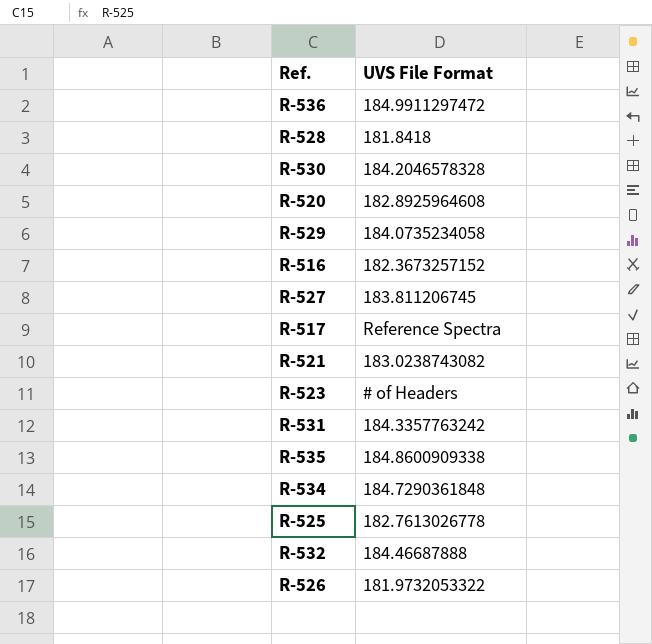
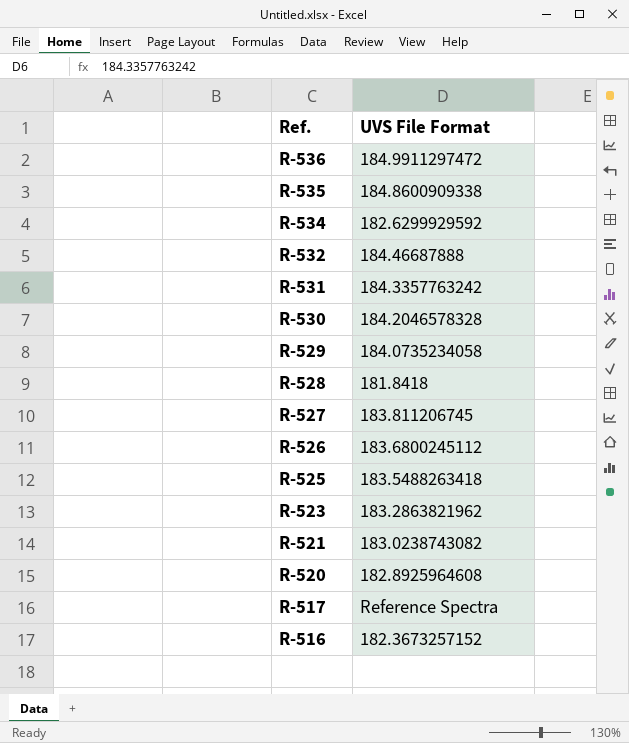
row order: none -> Ref. descending
R-534 | UVS File Format: 184.7290361848 -> 182.6299929592
R-526 | UVS File Format: 181.9732053322 -> 183.6800245112
R-525 | UVS File Format: 182.7613026778 -> 183.5488263418
R-523 | UVS File Format: # of Headers -> 183.2863821962

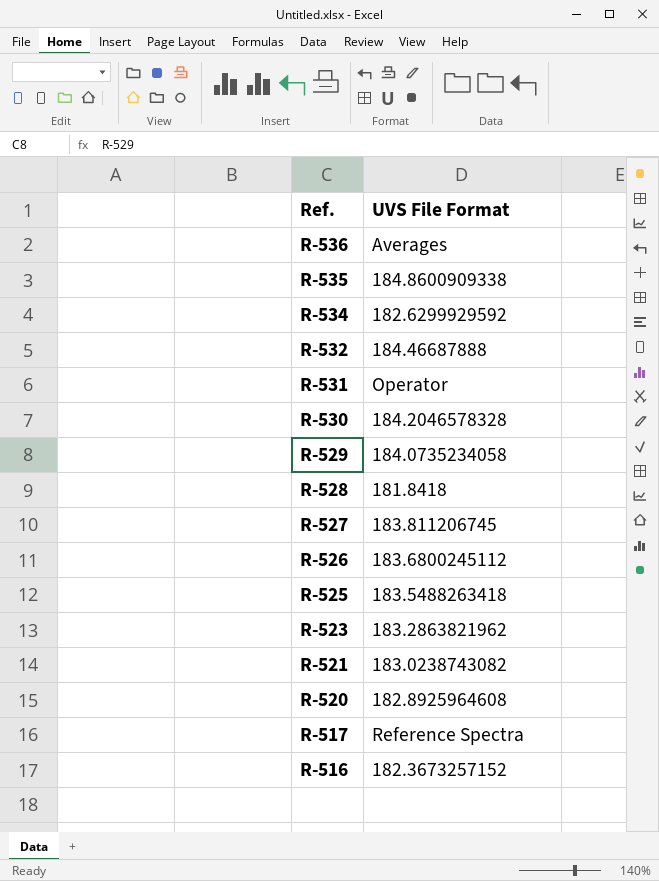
R-536 | UVS File Format: 184.9911297472 -> Averages
R-531 | UVS File Format: 184.3357763242 -> Operator

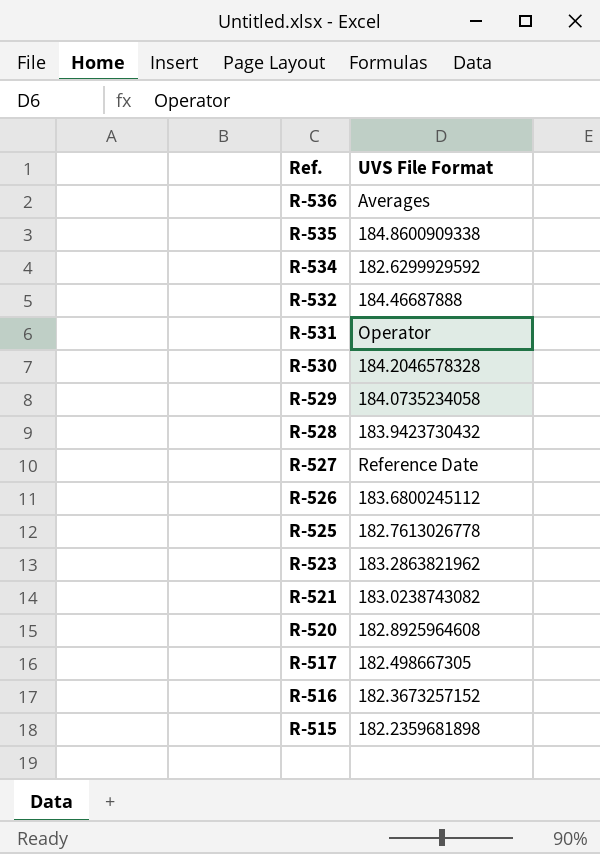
R-528 | UVS File Format: 181.8418 -> 183.9423730432
R-527 | UVS File Format: 183.811206745 -> Reference Date
R-525 | UVS File Format: 183.5488263418 -> 182.7613026778
R-517 | UVS File Format: Reference Spectra -> 182.498667305
row R-515: none -> 182.2359681898

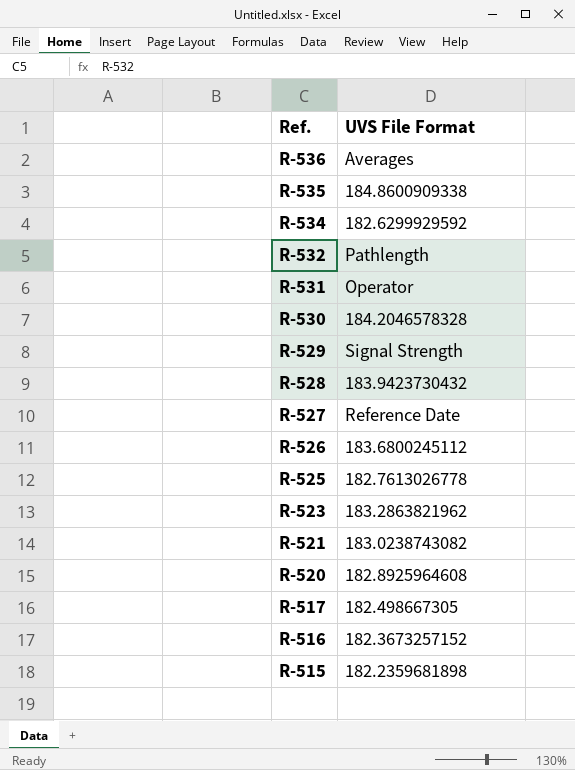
R-532 | UVS File Format: 184.46687888 -> Pathlength
R-529 | UVS File Format: 184.0735234058 -> Signal Strength

